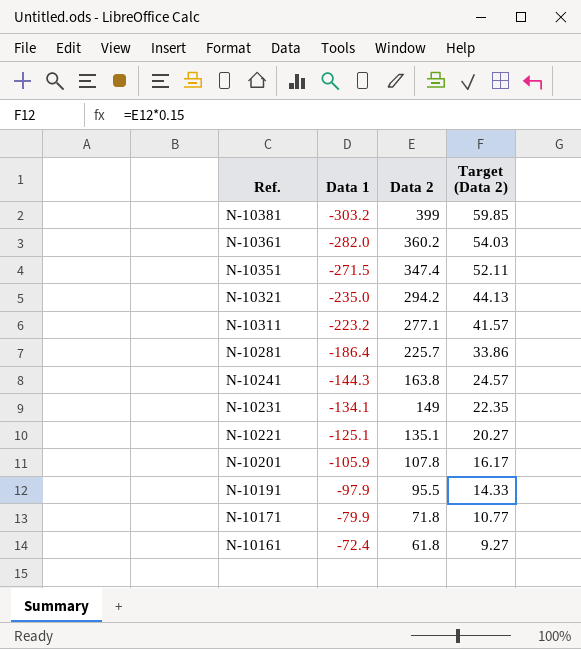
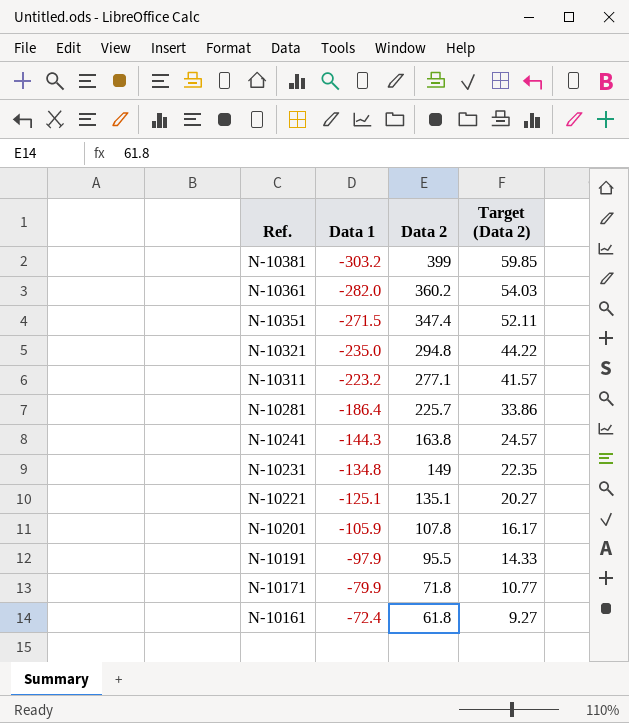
N-10321 | Data 2: 294.2 -> 294.8
N-10321 | Target (Data 2): 44.13 -> 44.22
N-10231 | Data 1: -134.1 -> -134.8

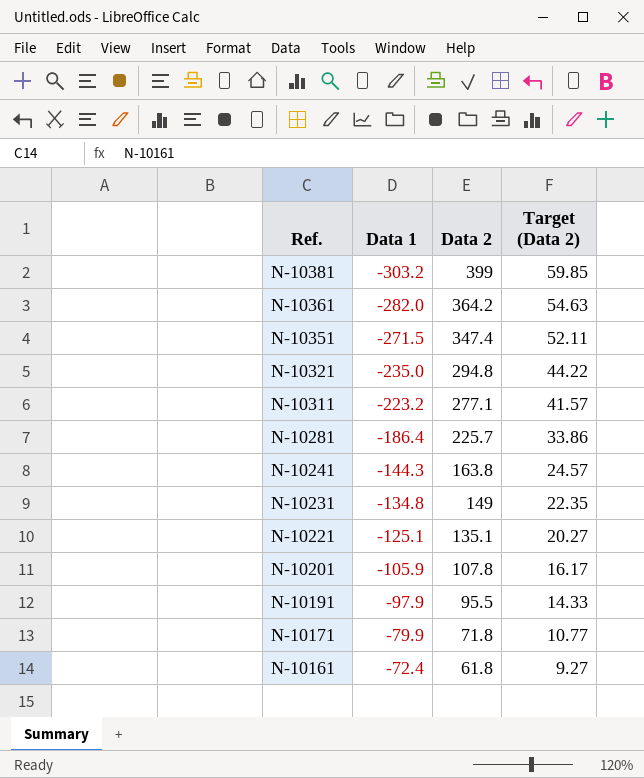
N-10361 | Data 2: 360.2 -> 364.2
N-10361 | Target (Data 2): 54.03 -> 54.63

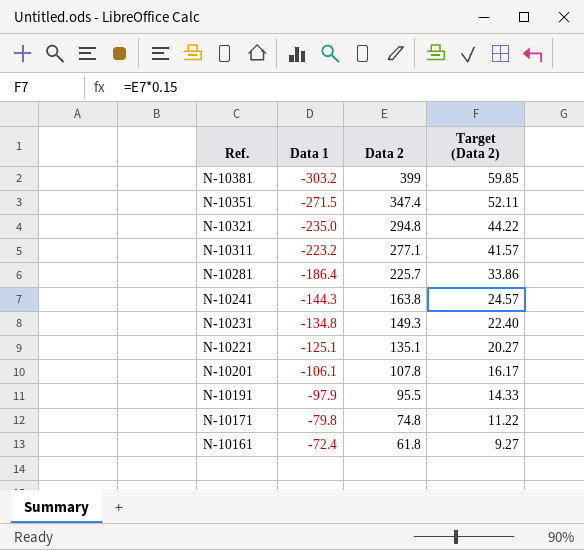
row N-10361: -282.0 | 364.2 | 54.63 -> none
N-10231 | Data 2: 149 -> 149.3
N-10231 | Target (Data 2): 22.35 -> 22.40
N-10201 | Data 1: -105.9 -> -106.1
N-10171 | Data 1: -79.9 -> -79.8
N-10171 | Data 2: 71.8 -> 74.8
N-10171 | Target (Data 2): 10.77 -> 11.22

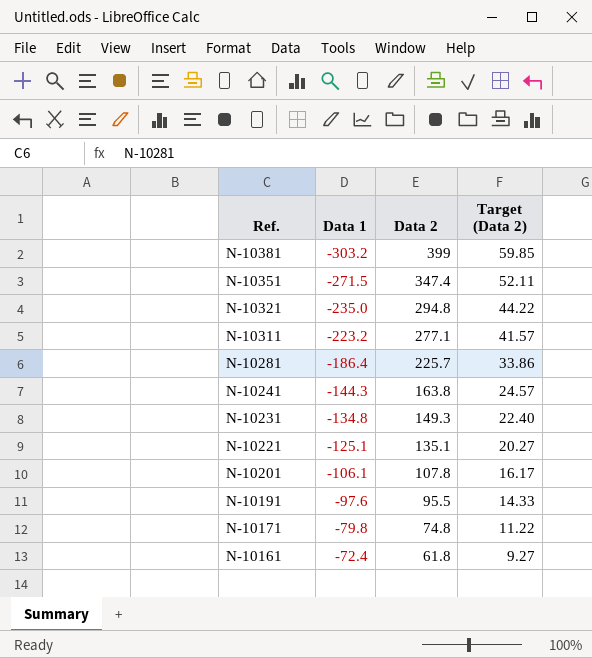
N-10191 | Data 1: -97.9 -> -97.6

